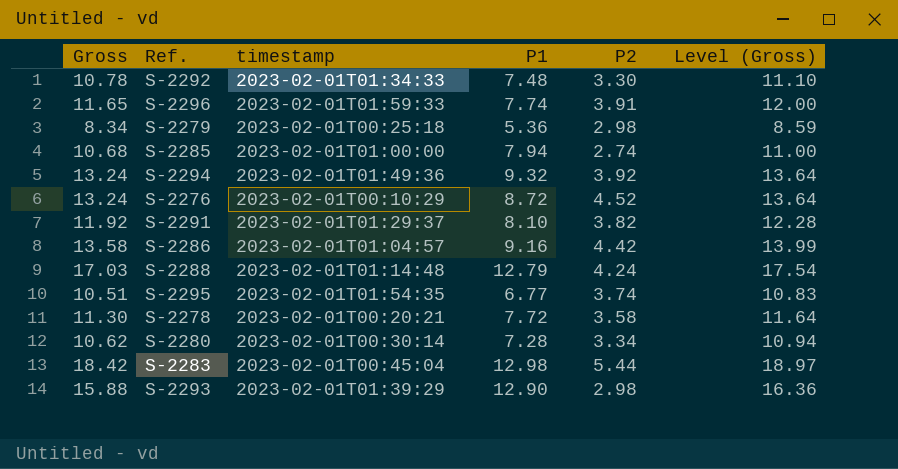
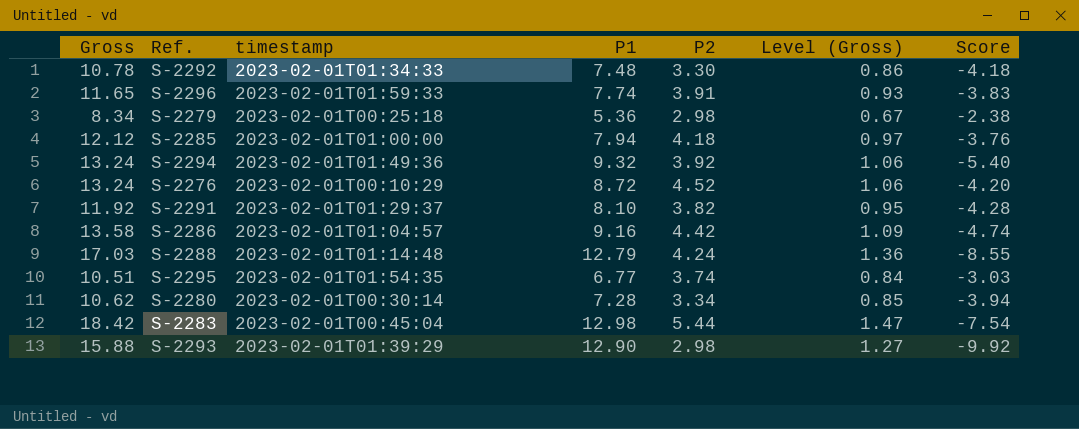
column Level (Gross) | formula: [Gross] * 1.03 -> [Gross] * 0.08
column Score | formula: none -> [P2] - [P1]
row S-2278: 11.30 | 2023-02-01T00:20:21 | 7.72 | 3.58 | 11.64 -> none
S-2285 | Gross: 10.68 -> 12.12
S-2285 | P2: 2.74 -> 4.18

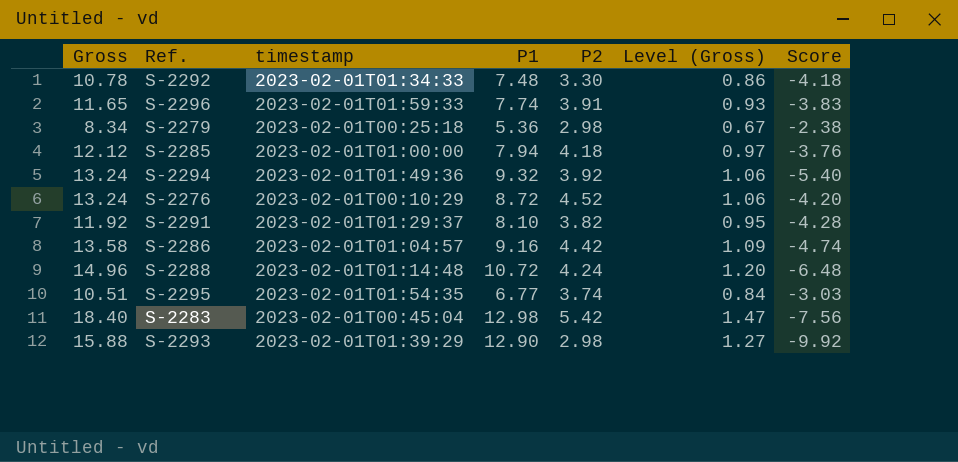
row S-2280: 10.62 | 2023-02-01T00:30:14 | 7.28 | 3.34 | 0.85 | -3.94 -> none
S-2288 | Gross: 17.03 -> 14.96
S-2288 | P1: 12.79 -> 10.72
S-2288 | Level (Gross): 1.36 -> 1.20
S-2288 | Score: -8.55 -> -6.48
S-2283 | Gross: 18.42 -> 18.40
S-2283 | P2: 5.44 -> 5.42
S-2283 | Score: -7.54 -> -7.56

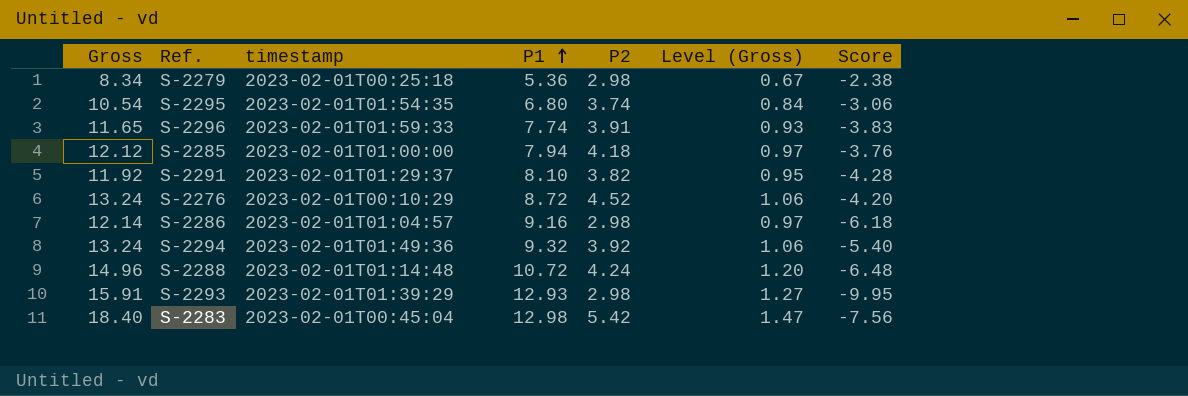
row order: none -> P1 ascending
row S-2292: 10.78 | 2023-02-01T01:34:33 | 7.48 | 3.30 | 0.86 | -4.18 -> none
S-2295 | Gross: 10.51 -> 10.54
S-2295 | P1: 6.77 -> 6.80
S-2295 | Score: -3.03 -> -3.06
S-2286 | Gross: 13.58 -> 12.14
S-2286 | P2: 4.42 -> 2.98
S-2286 | Level (Gross): 1.09 -> 0.97
S-2286 | Score: -4.74 -> -6.18
S-2293 | Gross: 15.88 -> 15.91
S-2293 | P1: 12.90 -> 12.93
S-2293 | Score: -9.92 -> -9.95

